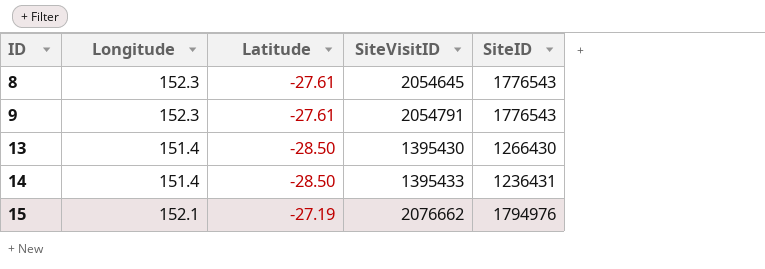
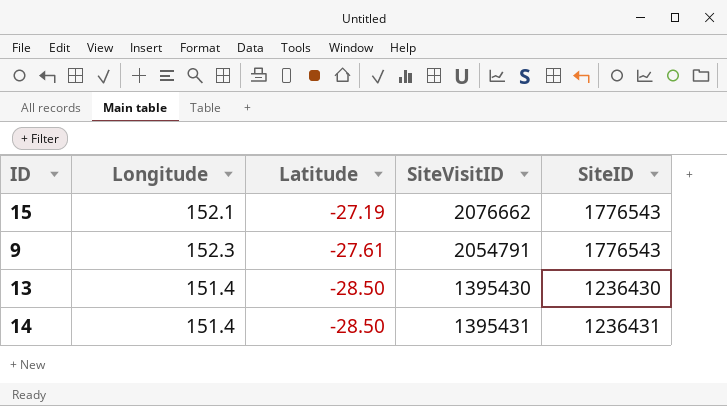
row order: ID ascending -> Latitude descending
row 8: 152.3 | -27.61 | 2054645 | 1776543 -> none
15 | SiteID: 1794976 -> 1776543
13 | SiteID: 1266430 -> 1236430
14 | SiteVisitID: 1395433 -> 1395431

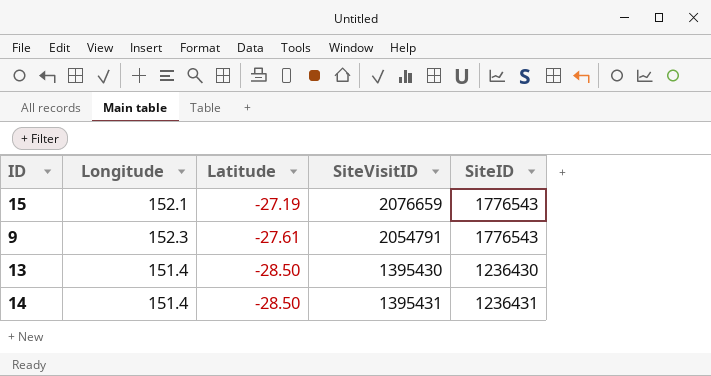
15 | SiteVisitID: 2076662 -> 2076659

